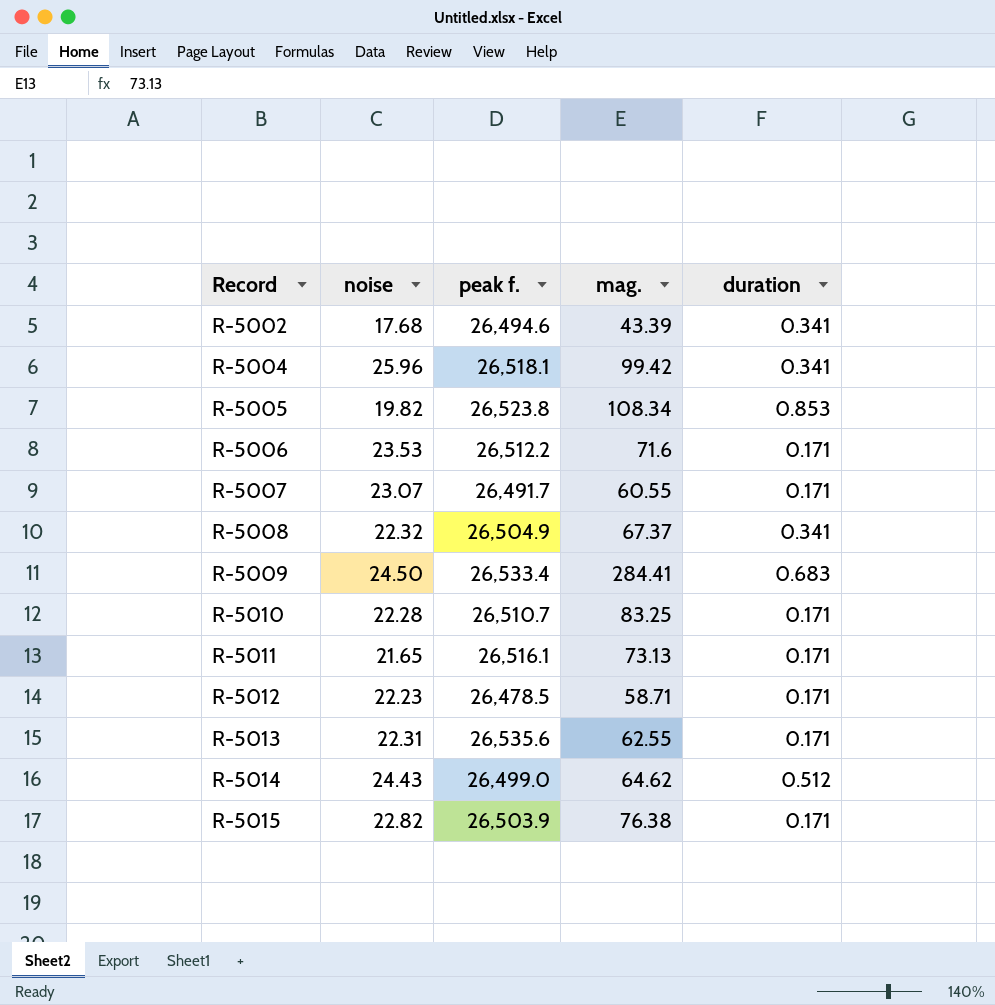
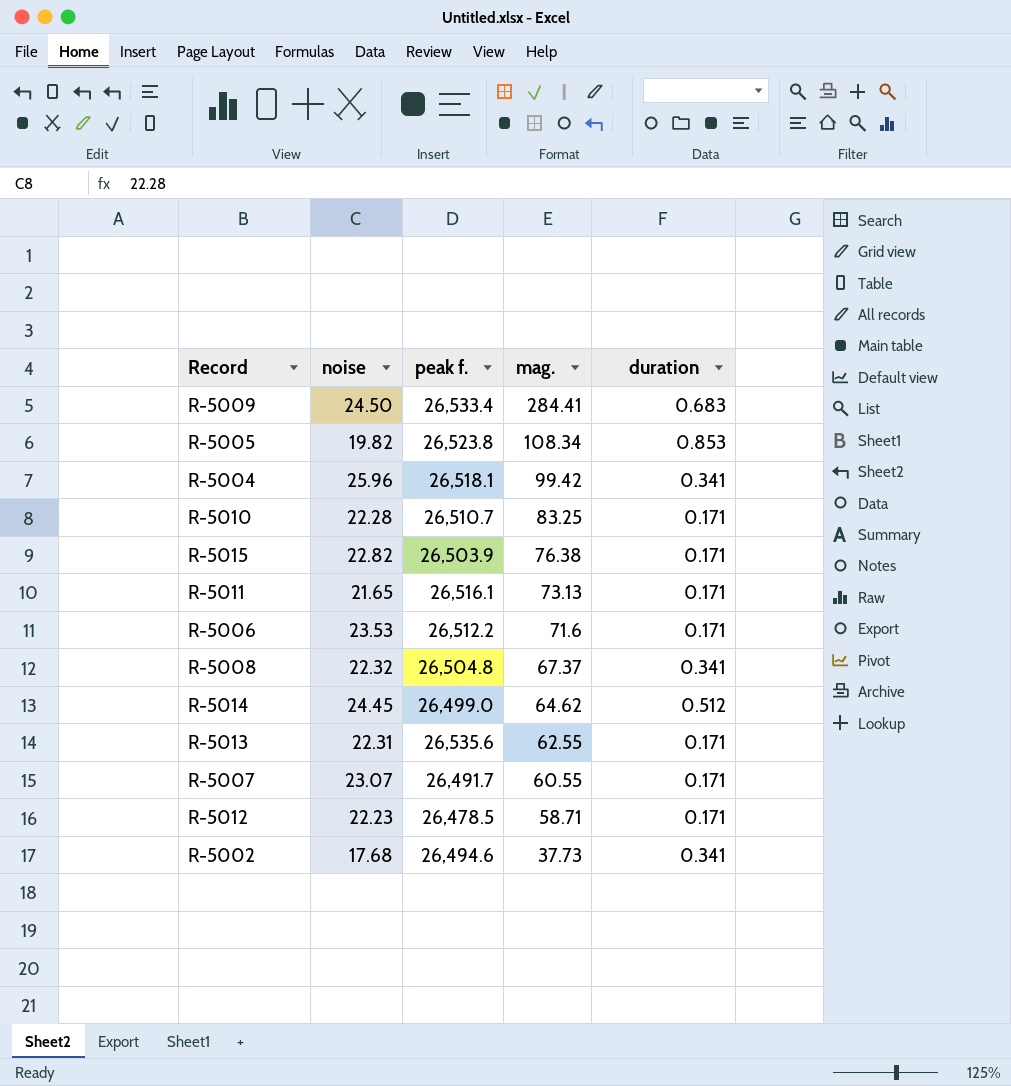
row order: Record ascending -> mag. descending
R-5008 | peak f.: 26,504.9 -> 26,504.8
R-5014 | noise: 24.43 -> 24.45
R-5002 | mag.: 43.39 -> 37.73

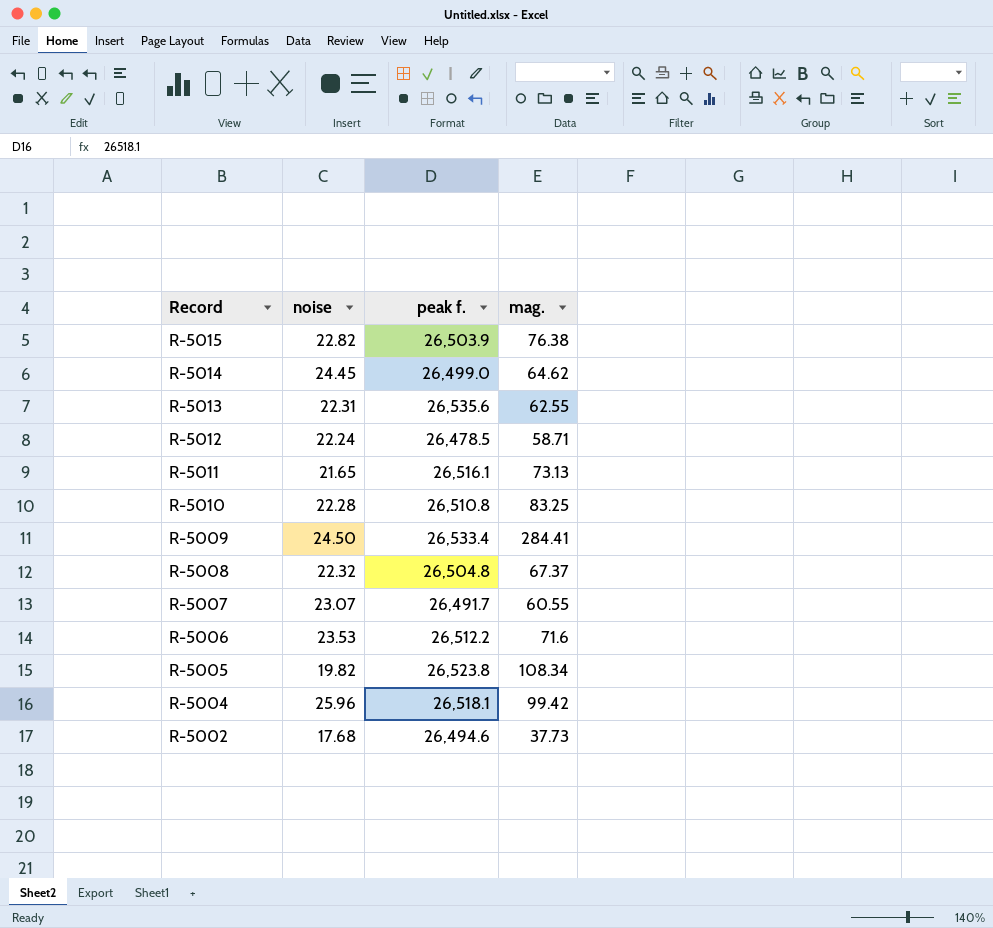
row order: mag. descending -> Record descending
column duration | position: 5 -> none
R-5012 | noise: 22.23 -> 22.24
R-5010 | peak f.: 26,510.7 -> 26,510.8

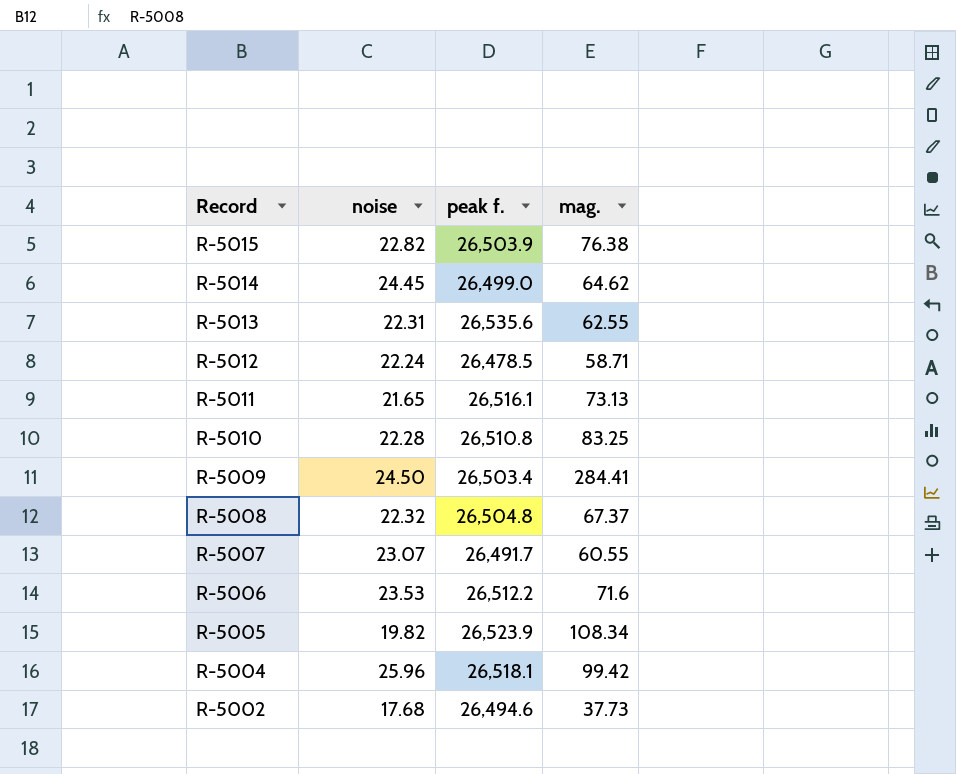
R-5009 | peak f.: 26,533.4 -> 26,503.4
R-5005 | peak f.: 26,523.8 -> 26,523.9

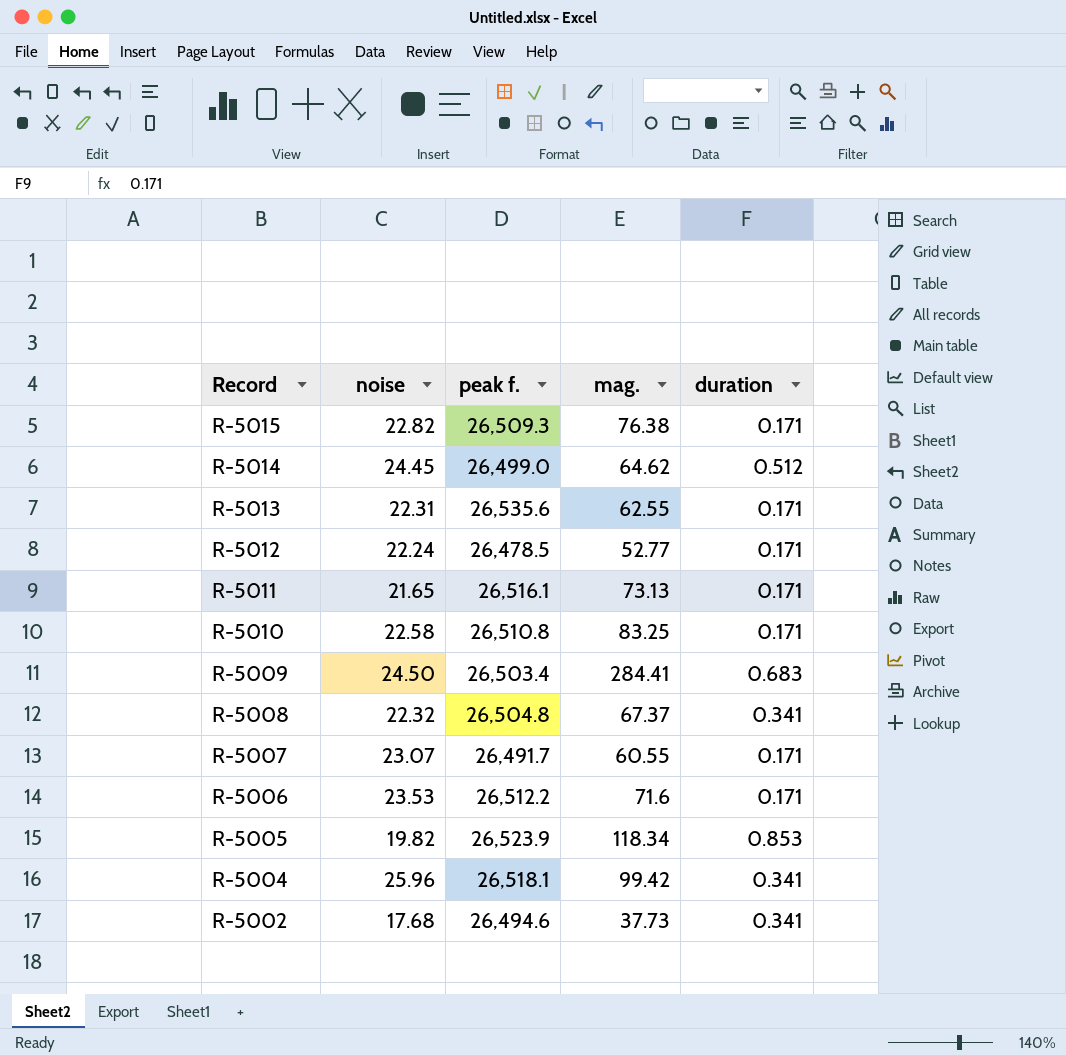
column duration | position: none -> 5
R-5015 | peak f.: 26,503.9 -> 26,509.3
R-5012 | mag.: 58.71 -> 52.77
R-5010 | noise: 22.28 -> 22.58
R-5005 | mag.: 108.34 -> 118.34

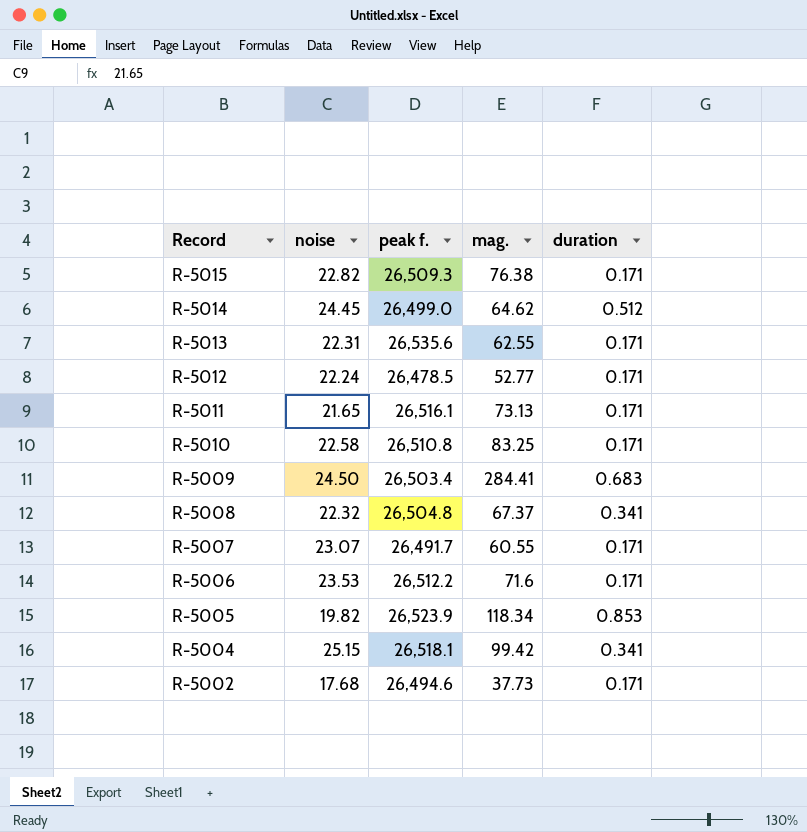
R-5004 | noise: 25.96 -> 25.15
R-5002 | duration: 0.341 -> 0.171

